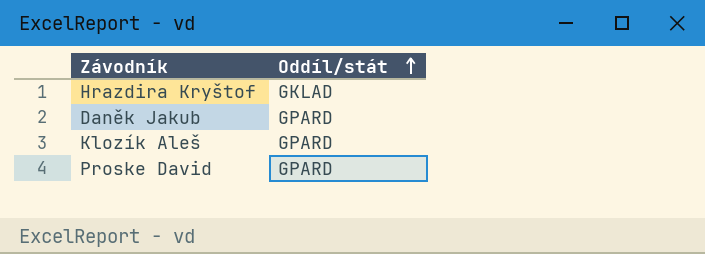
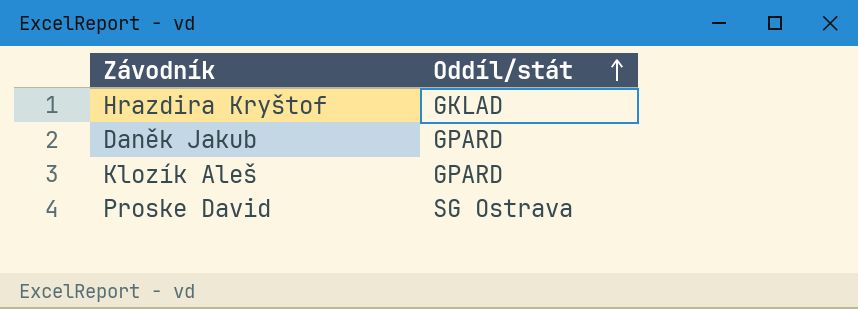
Proske David | Oddíl/stát: GPARD -> SG Ostrava

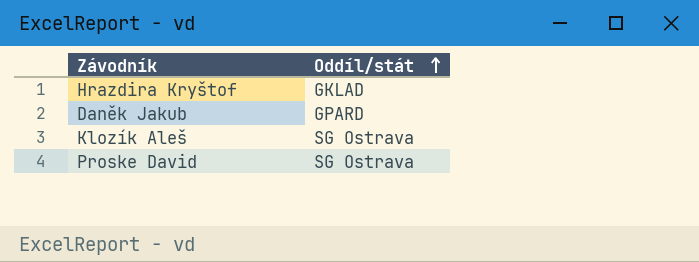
Klozík Aleš | Oddíl/stát: GPARD -> SG Ostrava

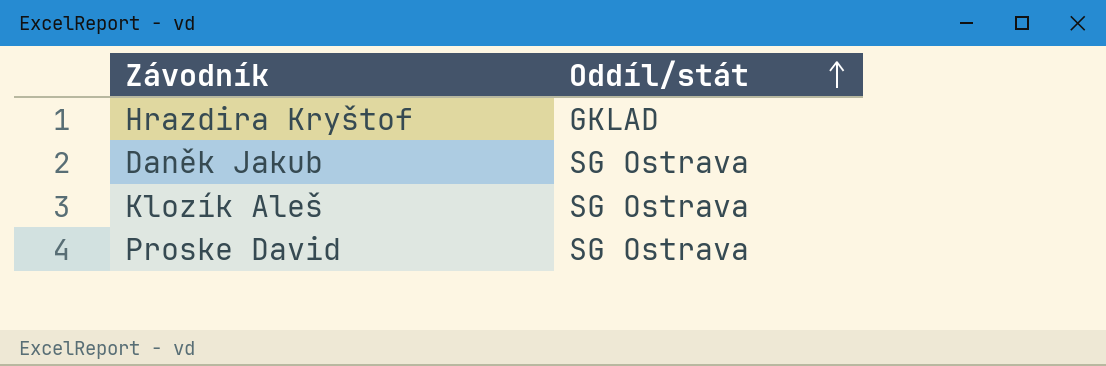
Daněk Jakub | Oddíl/stát: GPARD -> SG Ostrava

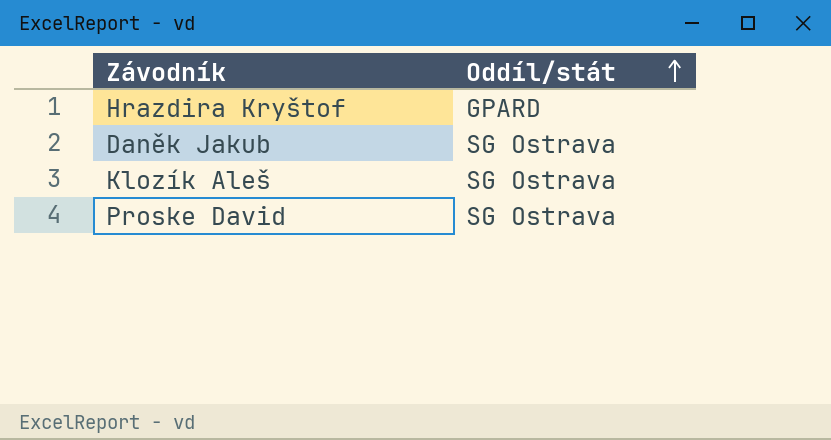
Hrazdira Kryštof | Oddíl/stát: GKLAD -> GPARD

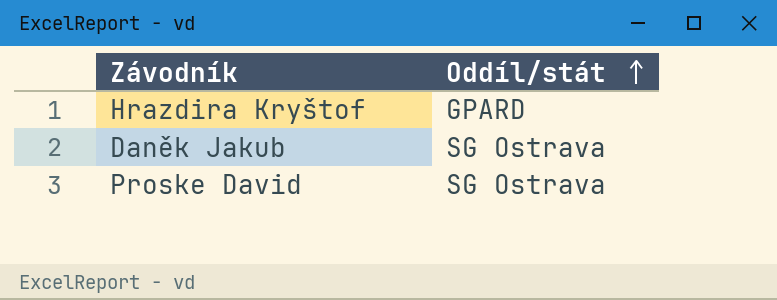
row Klozík Aleš: SG Ostrava -> none

